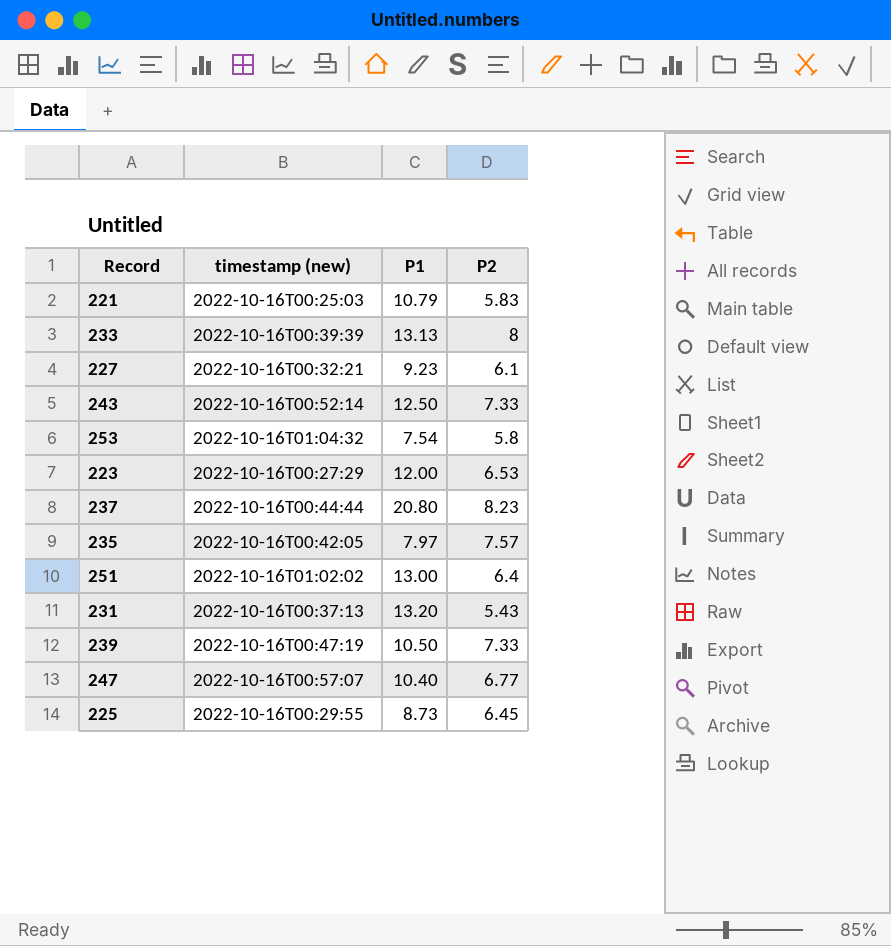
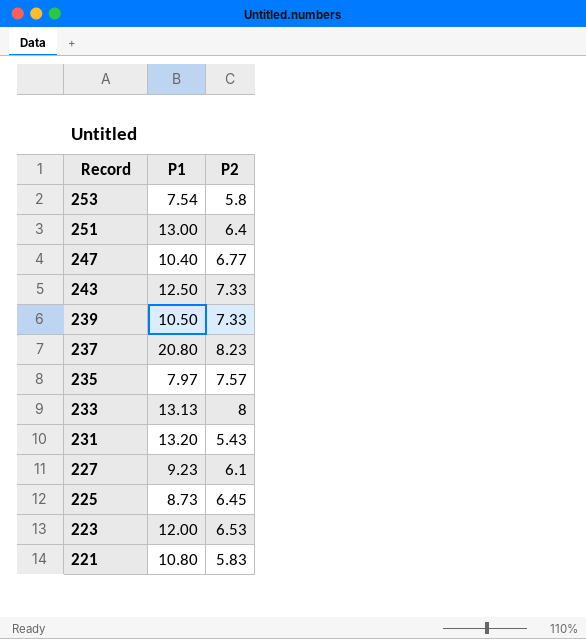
row order: none -> Record descending
column timestamp (new) | position: 2 -> none
221 | P1: 10.79 -> 10.80

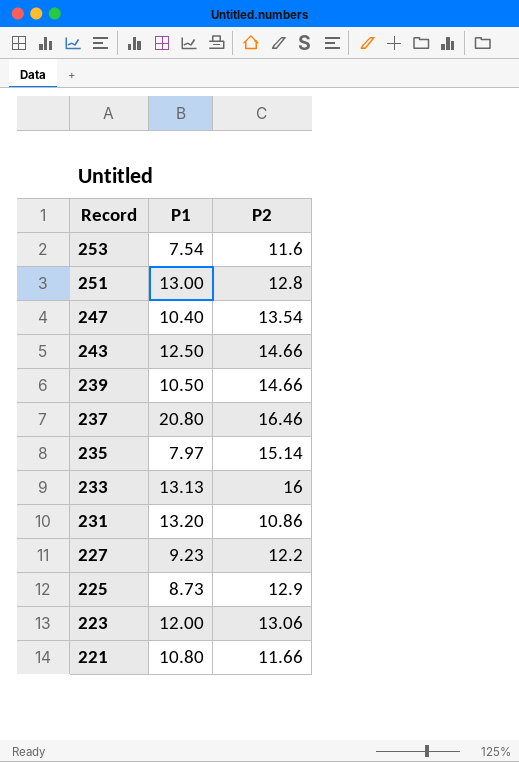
253 | P2: 5.8 -> 11.6
251 | P2: 6.4 -> 12.8
247 | P2: 6.77 -> 13.54
243 | P2: 7.33 -> 14.66
239 | P2: 7.33 -> 14.66
237 | P2: 8.23 -> 16.46
235 | P2: 7.57 -> 15.14
233 | P2: 8 -> 16
231 | P2: 5.43 -> 10.86
227 | P2: 6.1 -> 12.2
225 | P2: 6.45 -> 12.9
223 | P2: 6.53 -> 13.06
221 | P2: 5.83 -> 11.66

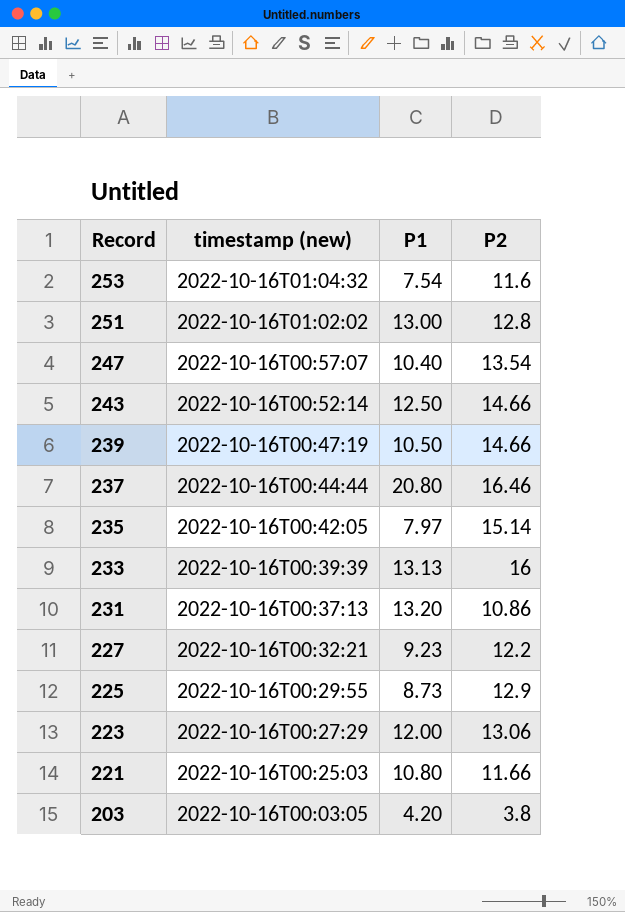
column timestamp (new) | position: none -> 2
row 203: none -> 2022-10-16T00:03:05 | 4.20 | 3.8

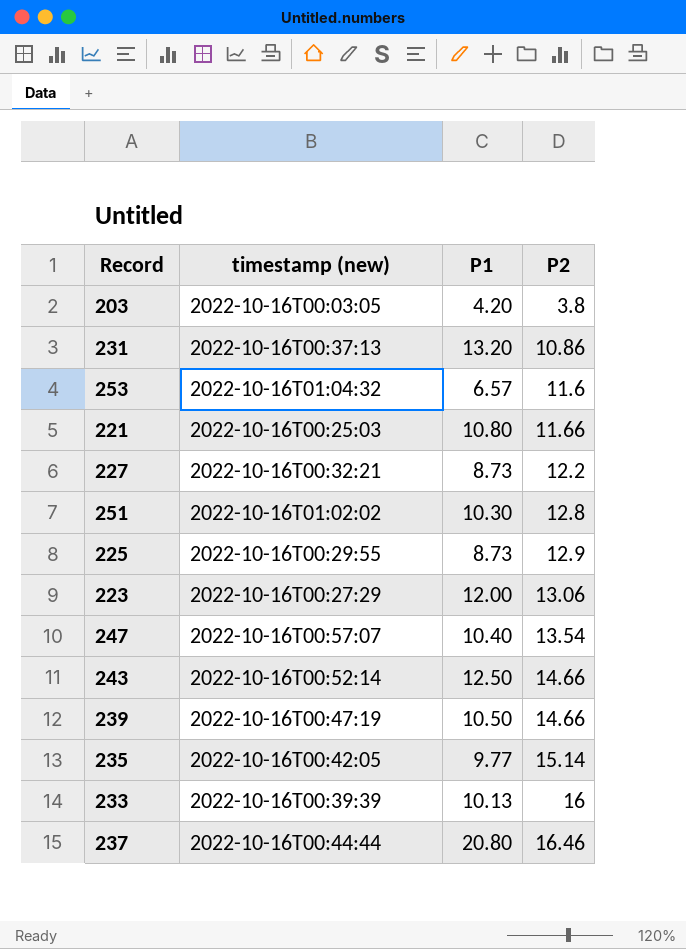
row order: Record descending -> P2 ascending
253 | P1: 7.54 -> 6.57
227 | P1: 9.23 -> 8.73
251 | P1: 13.00 -> 10.30
235 | P1: 7.97 -> 9.77
233 | P1: 13.13 -> 10.13

